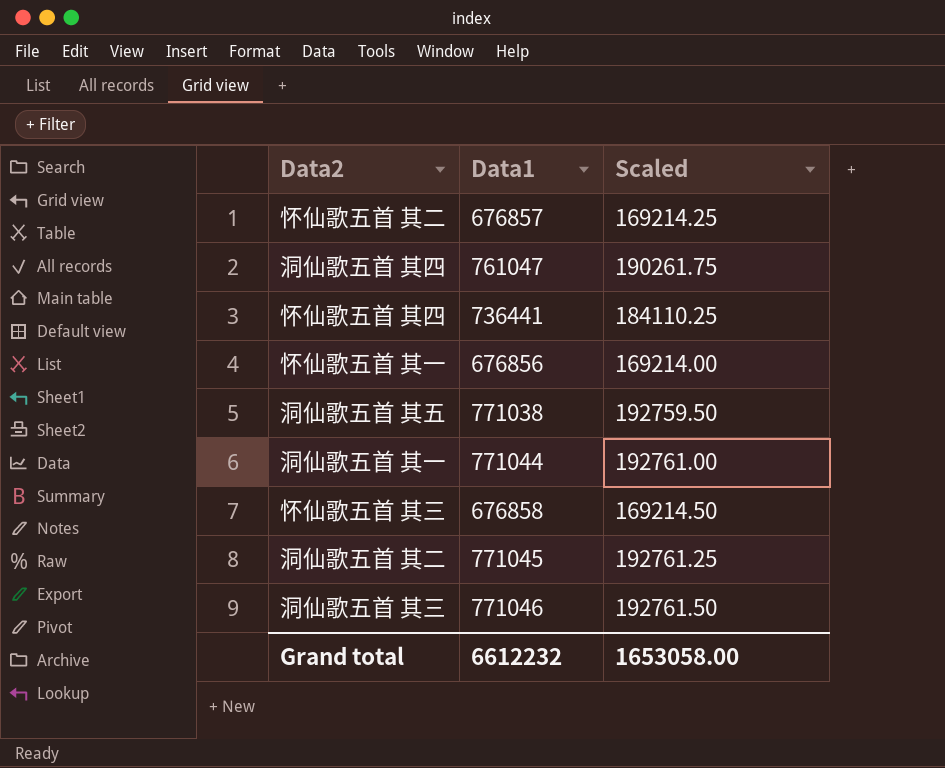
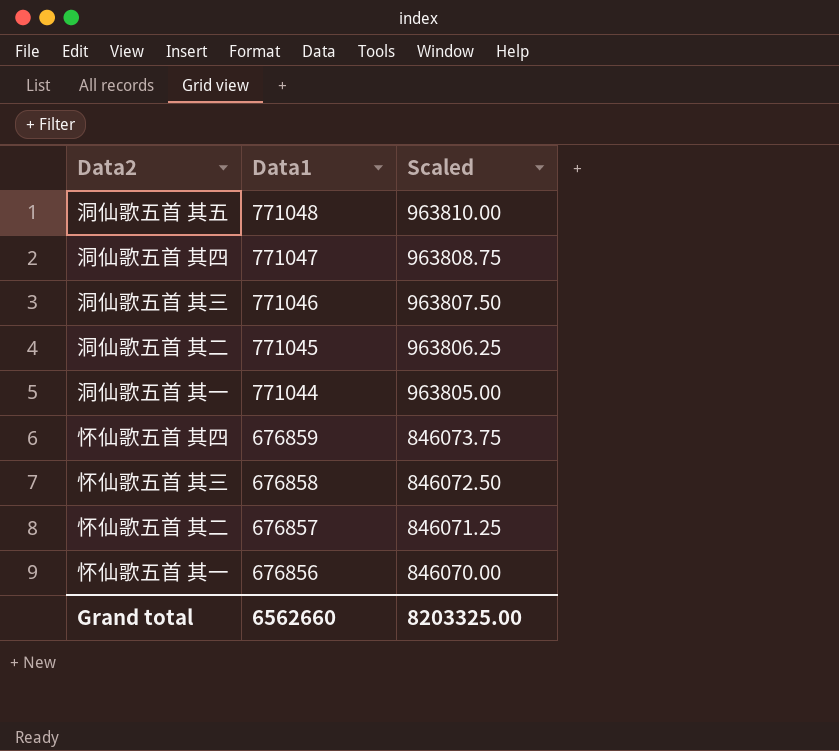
row order: none -> Data1 descending
column Scaled | formula: [Data1] * 0.25 -> [Data1] * 1.25
洞仙歌五首 其五 | Data1: 771038 -> 771048
洞仙歌五首 其四 | Data1: 761047 -> 771047
怀仙歌五首 其四 | Data1: 736441 -> 676859
Grand total | Data1: 6612232 -> 6562660
Grand total | Scaled: 1653058.00 -> 8203325.00

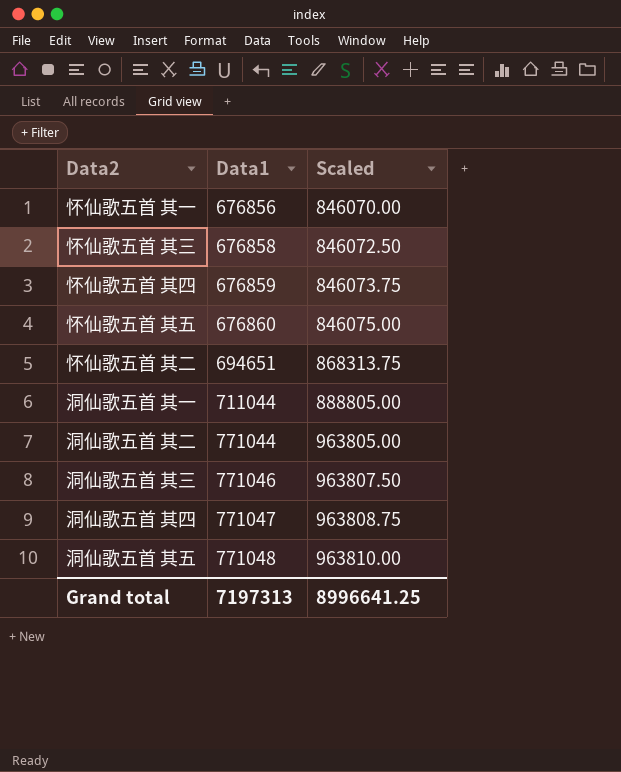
row order: Data1 descending -> Data1 ascending
row 怀仙歌五首 其五: none -> 676860 | 846075.00
怀仙歌五首 其二 | Data1: 676857 -> 694651
怀仙歌五首 其二 | Scaled: 846071.25 -> 868313.75
洞仙歌五首 其一 | Data1: 771044 -> 711044
洞仙歌五首 其一 | Scaled: 963805.00 -> 888805.00
洞仙歌五首 其二 | Data1: 771045 -> 771044
洞仙歌五首 其二 | Scaled: 963806.25 -> 963805.00
Grand total | Data1: 6562660 -> 7197313
Grand total | Scaled: 8203325.00 -> 8996641.25

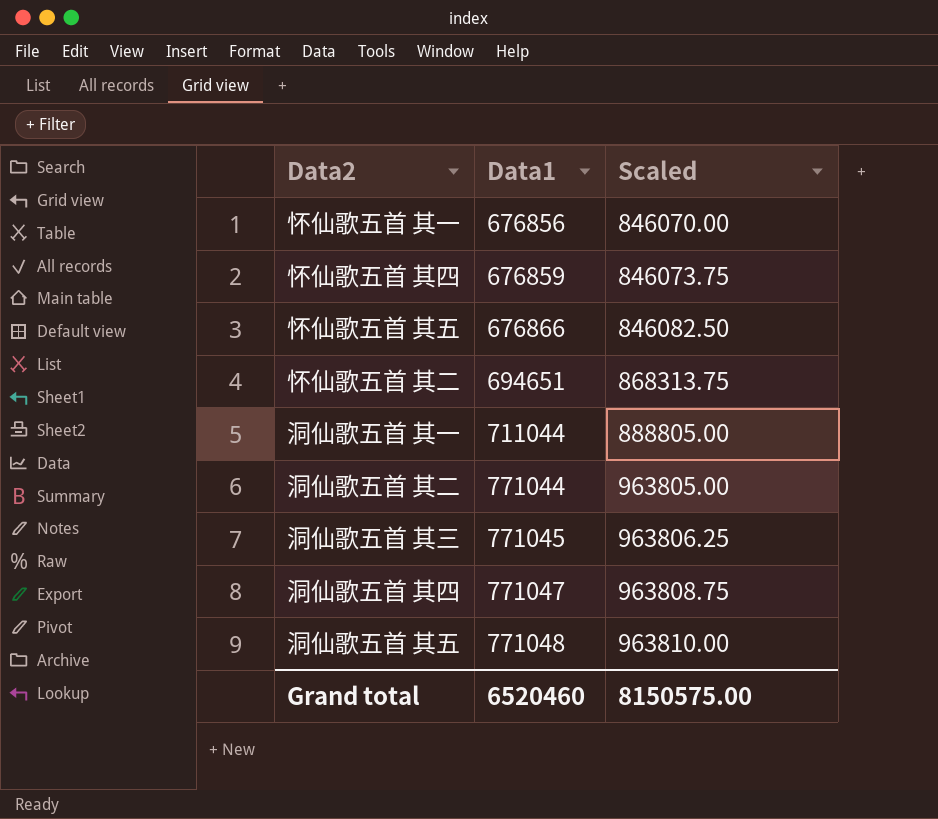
row 怀仙歌五首 其三: 676858 | 846072.50 -> none
怀仙歌五首 其五 | Data1: 676860 -> 676866
怀仙歌五首 其五 | Scaled: 846075.00 -> 846082.50
洞仙歌五首 其三 | Data1: 771046 -> 771045
洞仙歌五首 其三 | Scaled: 963807.50 -> 963806.25
Grand total | Data1: 7197313 -> 6520460
Grand total | Scaled: 8996641.25 -> 8150575.00

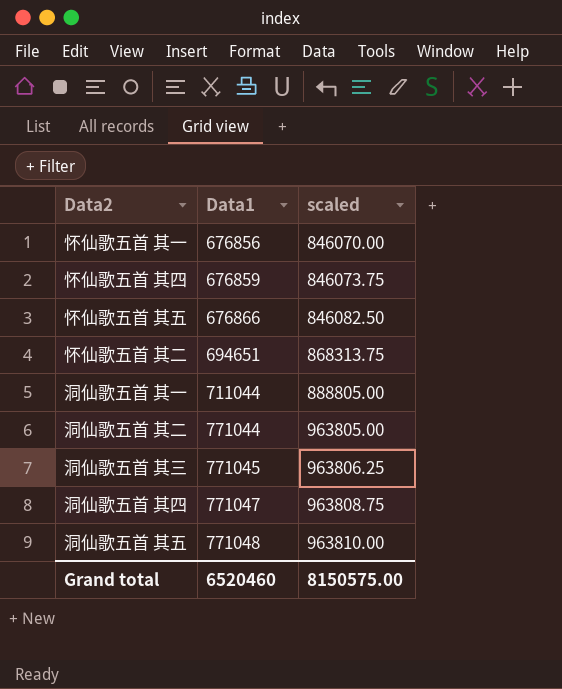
column name: Scaled -> scaled

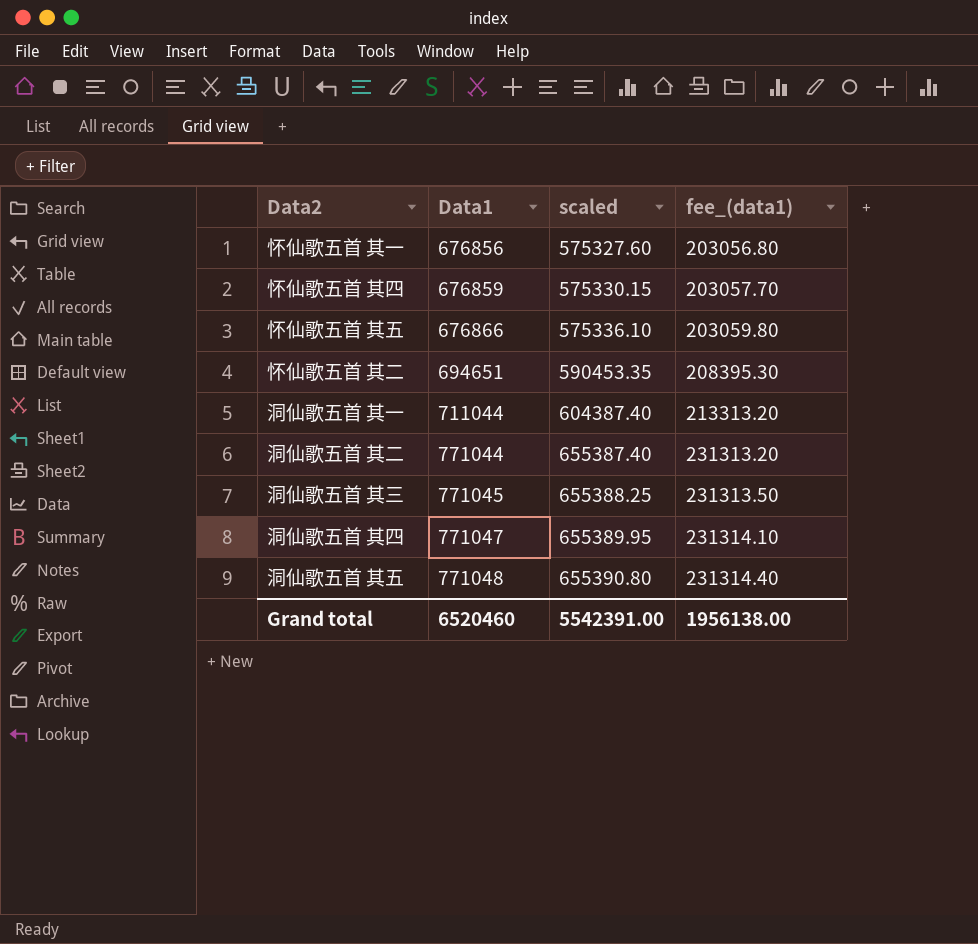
column scaled | formula: [Data1] * 1.25 -> [Data1] * 0.85
column fee_(data1) | formula: none -> [Data1] * 0.3
Grand total | scaled: 8150575.00 -> 5542391.00

